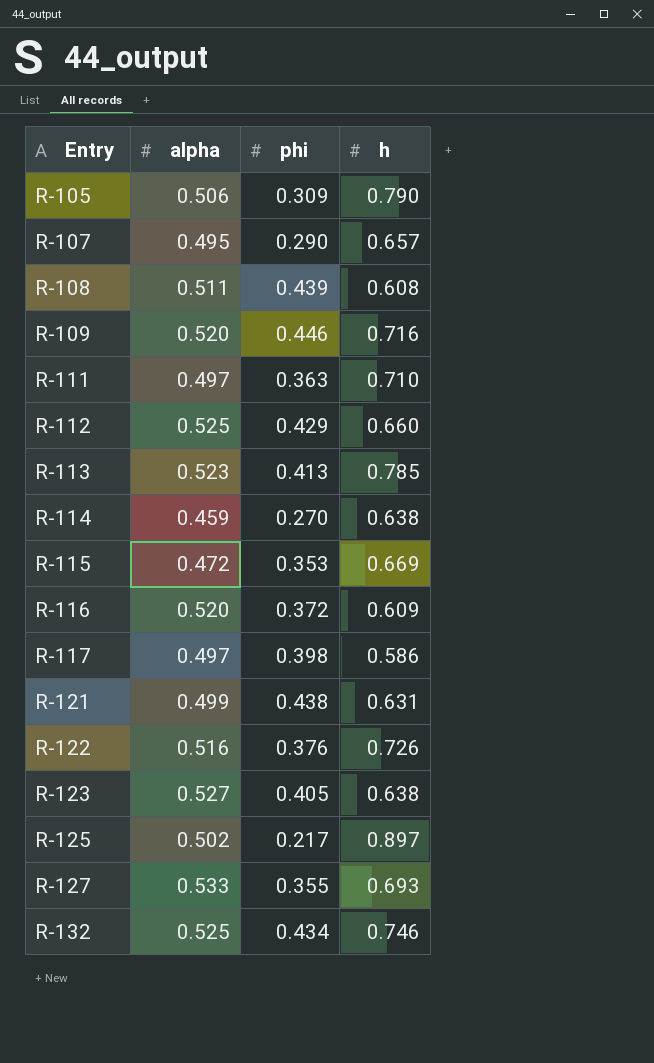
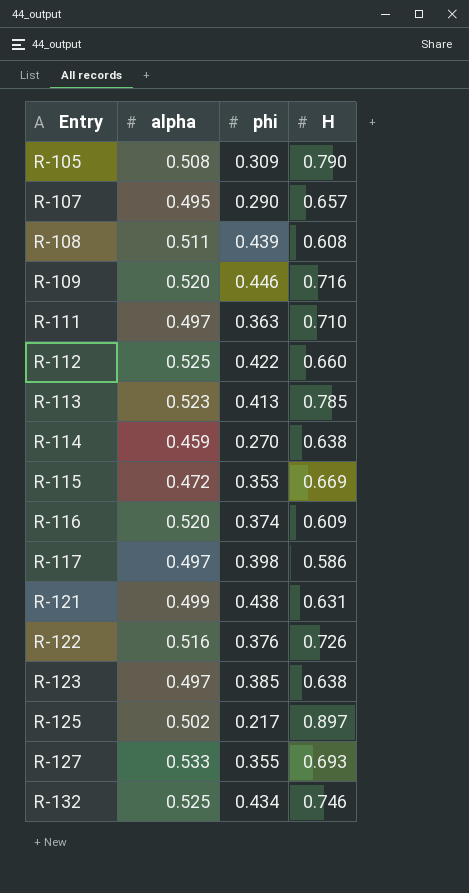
column name: h -> H
R-105 | alpha: 0.506 -> 0.508
R-112 | phi: 0.429 -> 0.422
R-116 | phi: 0.372 -> 0.374
R-123 | alpha: 0.527 -> 0.497
R-123 | phi: 0.405 -> 0.385

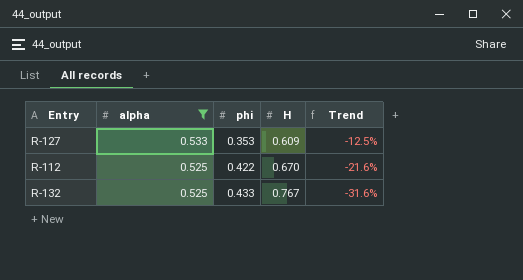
filter: none -> alpha >= 0.525
row order: Entry ascending -> alpha descending
column Trend | formula: none -> ([alpha] - [H]) / [H]
R-127 | phi: 0.355 -> 0.353
R-127 | H: 0.693 -> 0.609
R-112 | H: 0.660 -> 0.670
R-132 | phi: 0.434 -> 0.433
R-132 | H: 0.746 -> 0.767

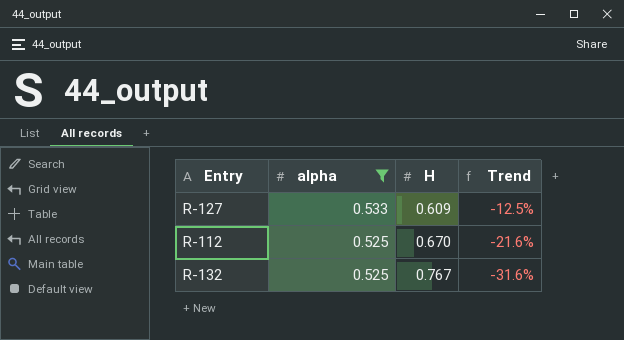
column phi | position: 3 -> none

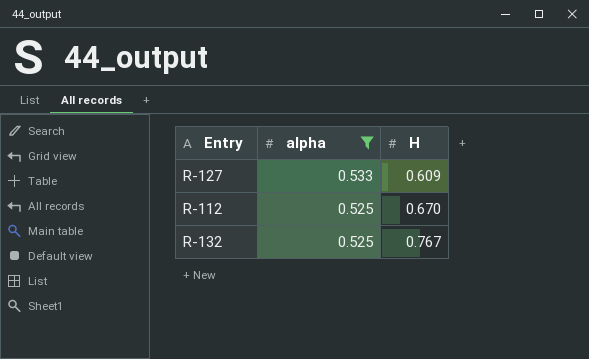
column Trend | formula: ([alpha] - [H]) / [H] -> none

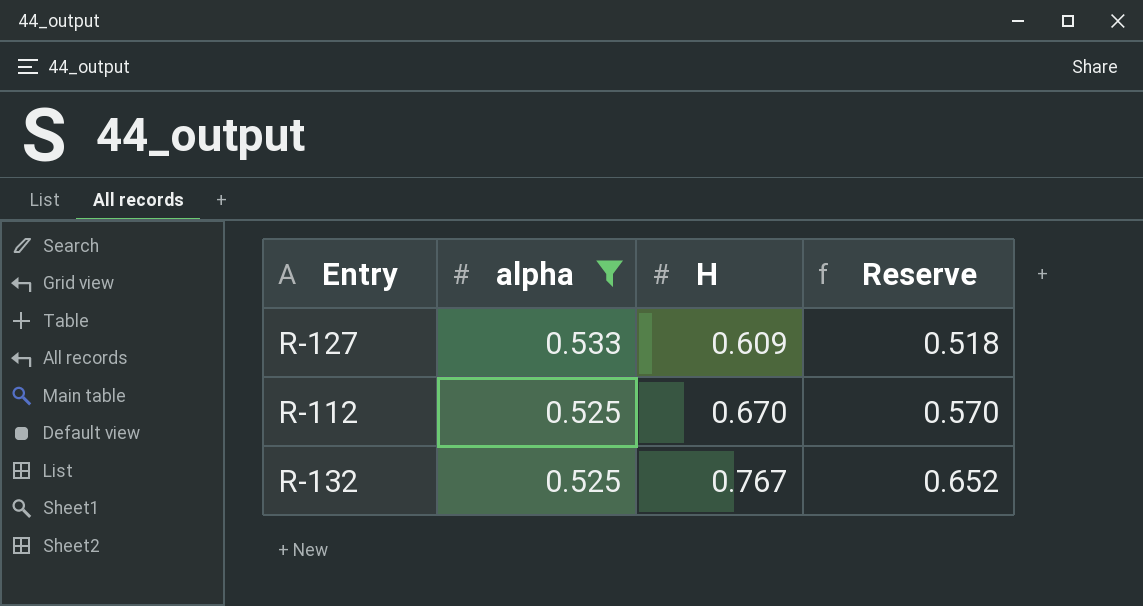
column Reserve | formula: none -> [H] * 0.85

